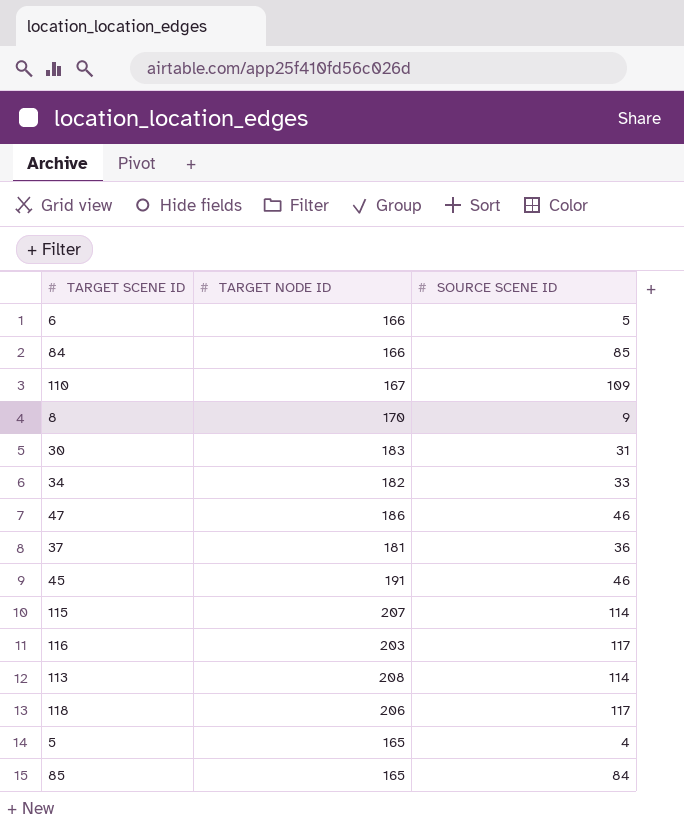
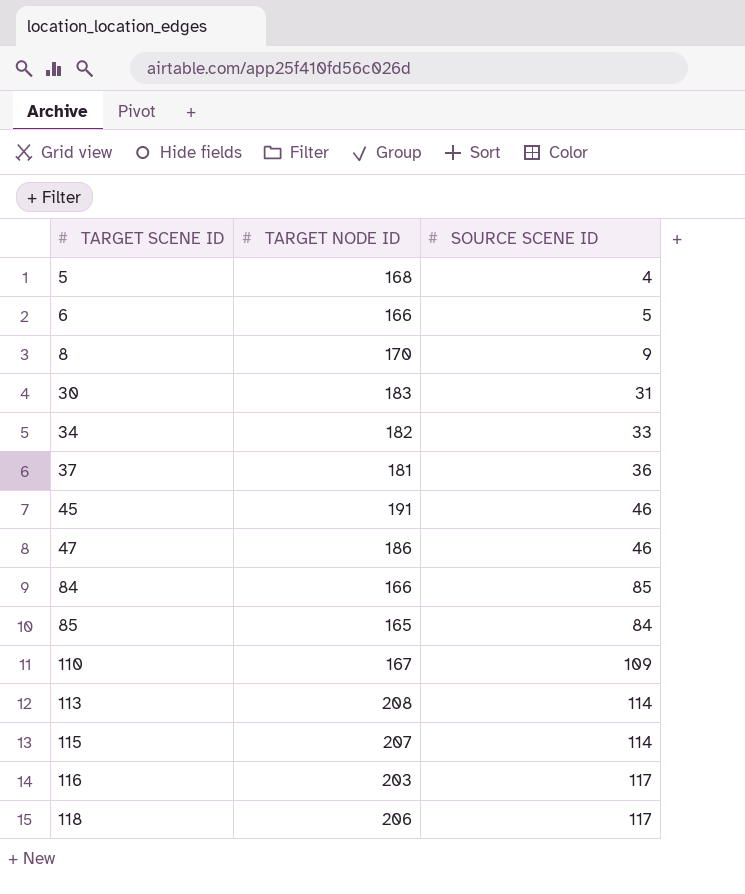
row order: none -> TARGET SCENE ID ascending
5 | TARGET NODE ID: 165 -> 168

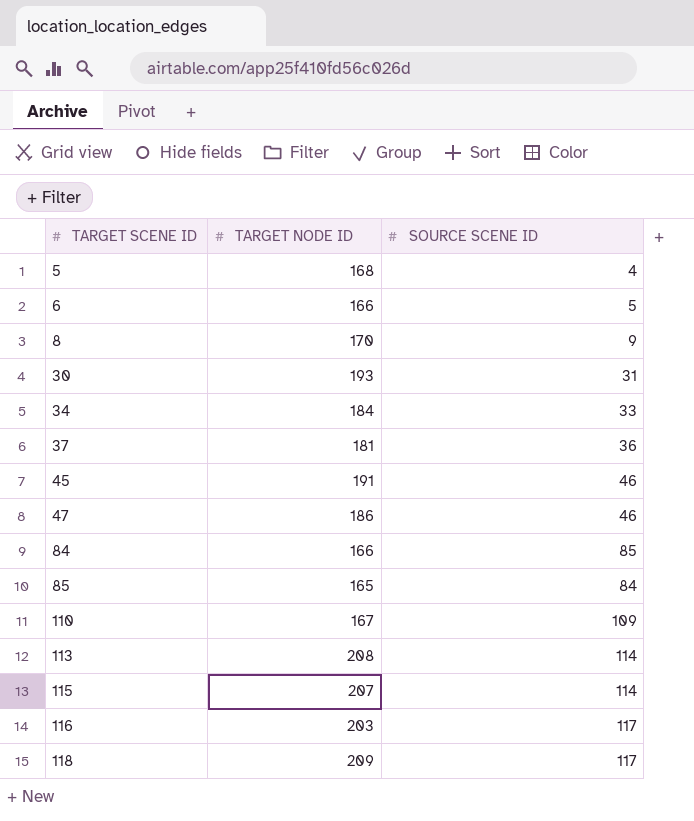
30 | TARGET NODE ID: 183 -> 193
34 | TARGET NODE ID: 182 -> 184
118 | TARGET NODE ID: 206 -> 209

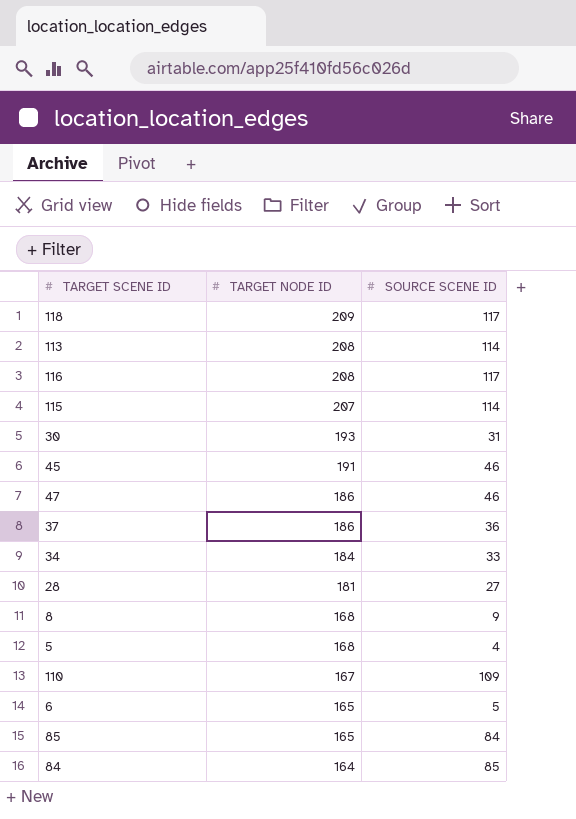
row order: TARGET SCENE ID ascending -> TARGET NODE ID descending
116 | TARGET NODE ID: 203 -> 208
37 | TARGET NODE ID: 181 -> 186
row 28: none -> 181 | 27
8 | TARGET NODE ID: 170 -> 168
6 | TARGET NODE ID: 166 -> 165
84 | TARGET NODE ID: 166 -> 164

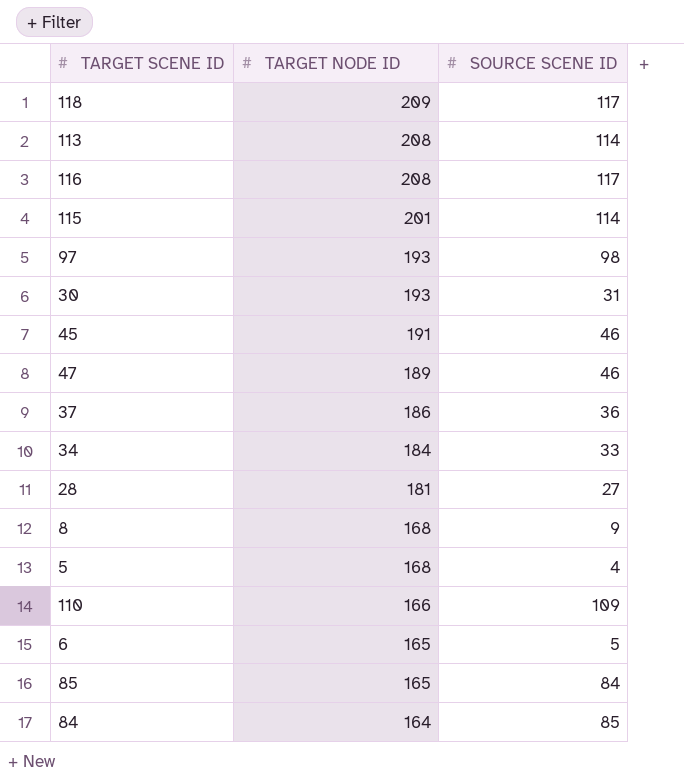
115 | TARGET NODE ID: 207 -> 201
row 97: none -> 193 | 98
47 | TARGET NODE ID: 186 -> 189
110 | TARGET NODE ID: 167 -> 166

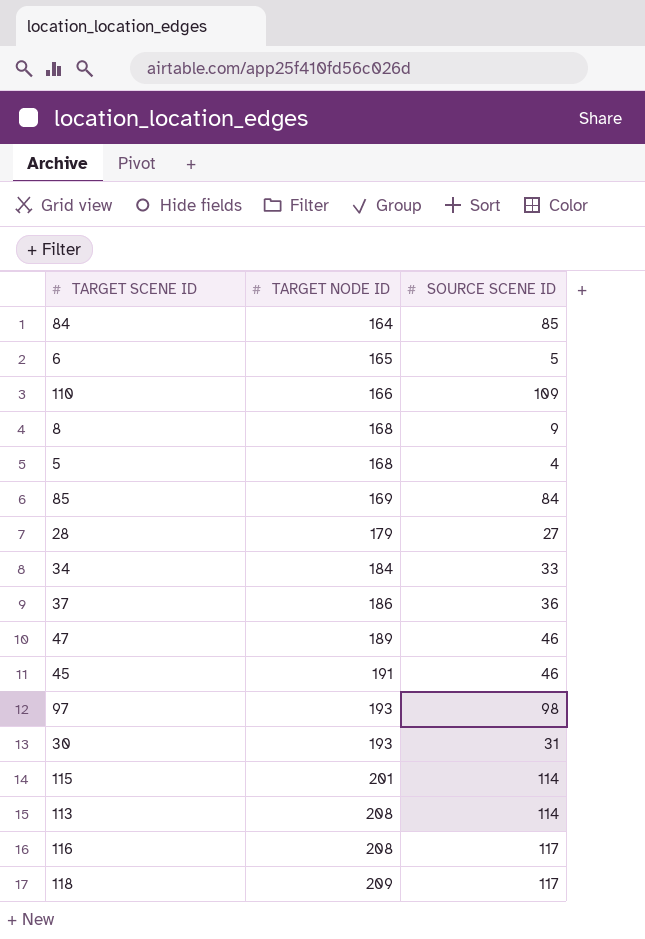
row order: TARGET NODE ID descending -> TARGET NODE ID ascending
85 | TARGET NODE ID: 165 -> 169
28 | TARGET NODE ID: 181 -> 179

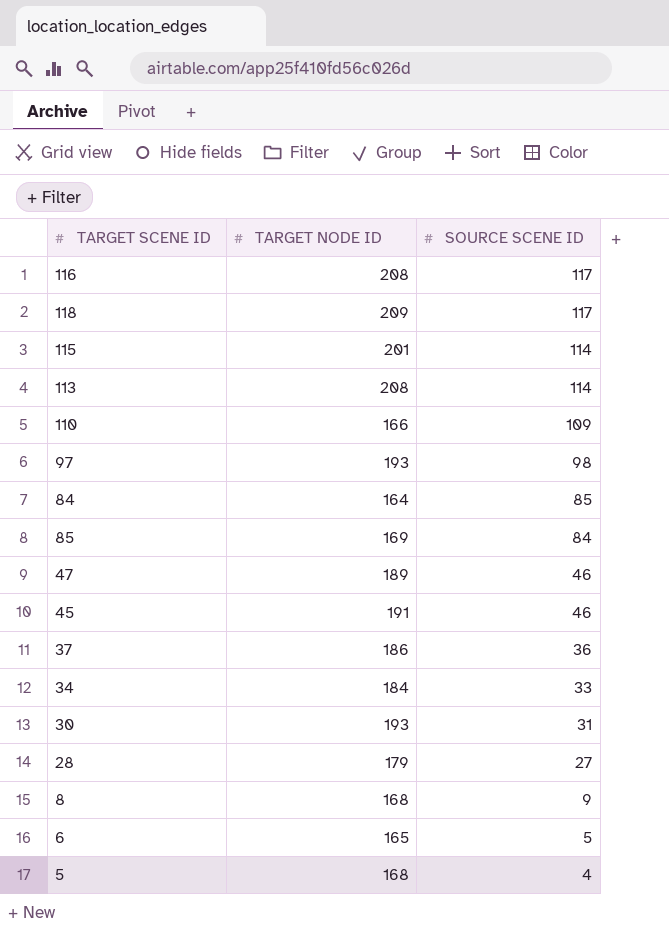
row order: TARGET NODE ID ascending -> SOURCE SCENE ID descending

